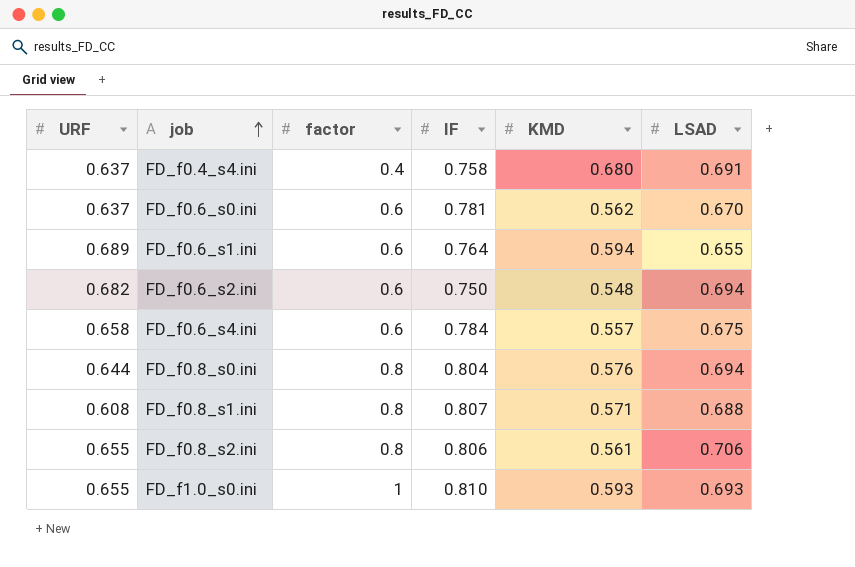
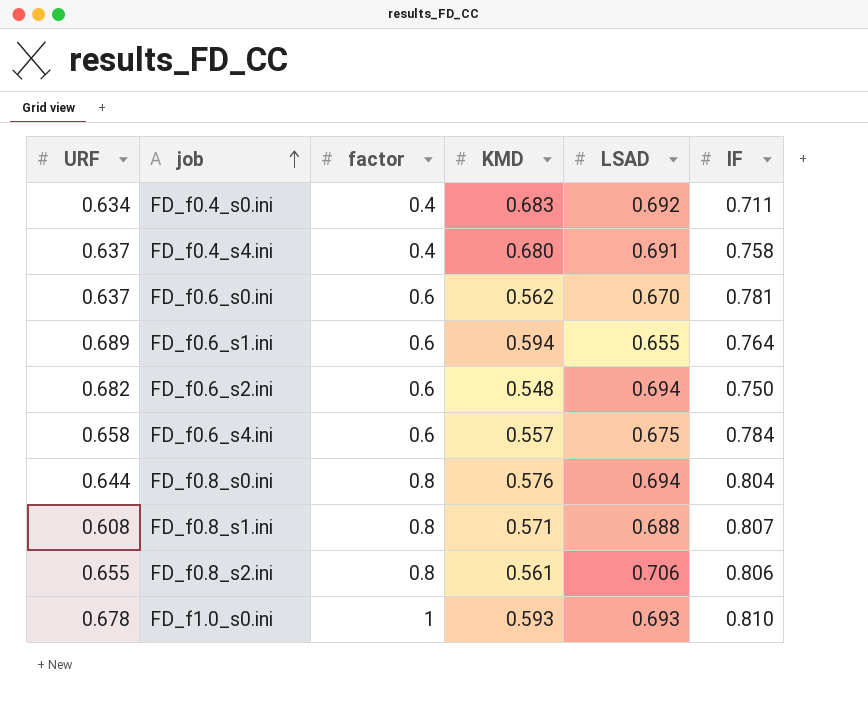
column IF | position: 4 -> 6
row FD_f0.4_s0.ini: none -> 0.634 | 0.4 | 0.683 | 0.692 | 0.711
FD_f1.0_s0.ini | URF: 0.655 -> 0.678

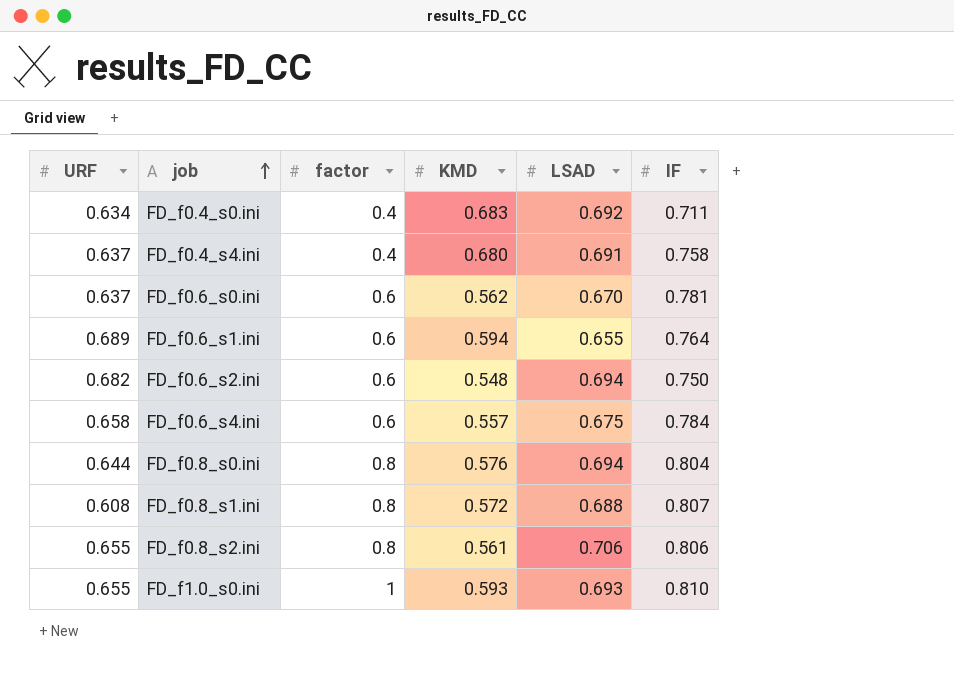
FD_f0.8_s1.ini | KMD: 0.571 -> 0.572
FD_f1.0_s0.ini | URF: 0.678 -> 0.655

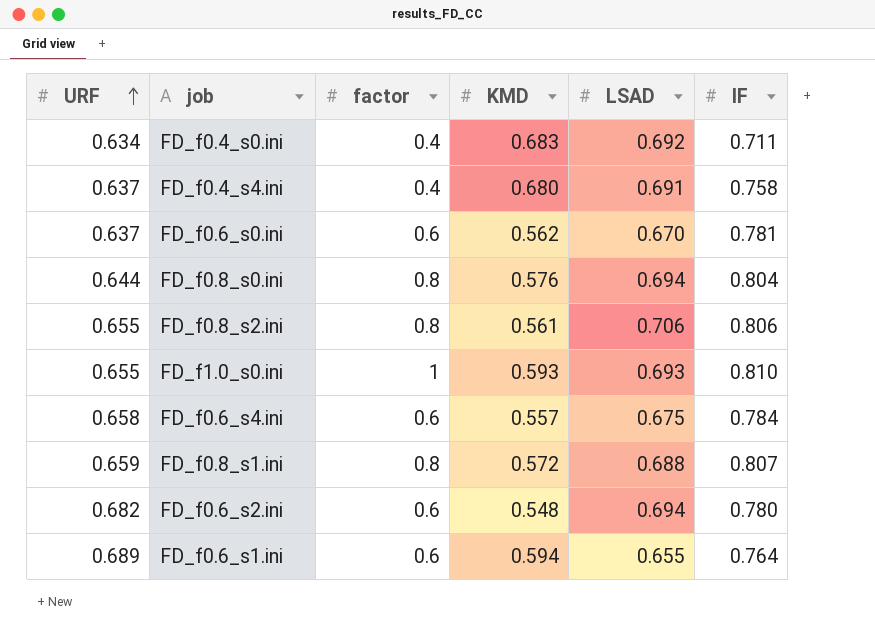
row order: job ascending -> URF ascending
FD_f0.8_s1.ini | URF: 0.608 -> 0.659
FD_f0.6_s2.ini | IF: 0.750 -> 0.780

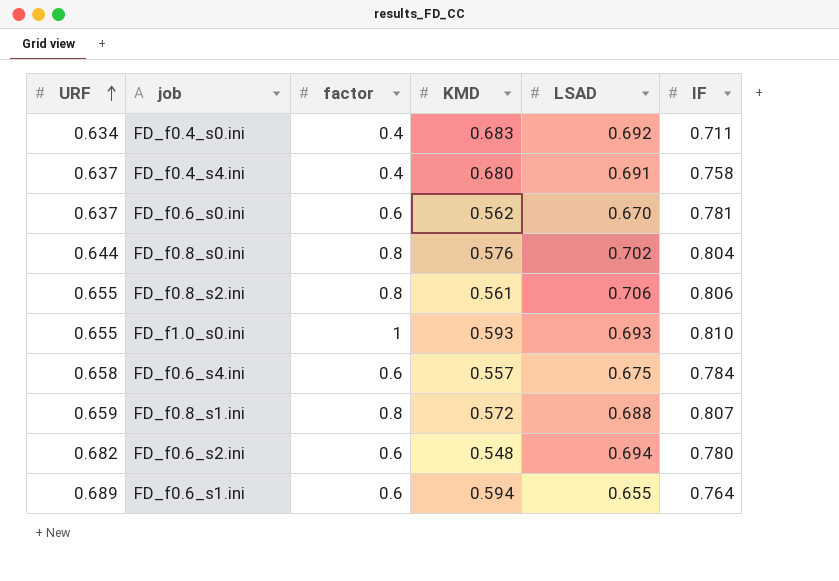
FD_f0.8_s0.ini | LSAD: 0.694 -> 0.702

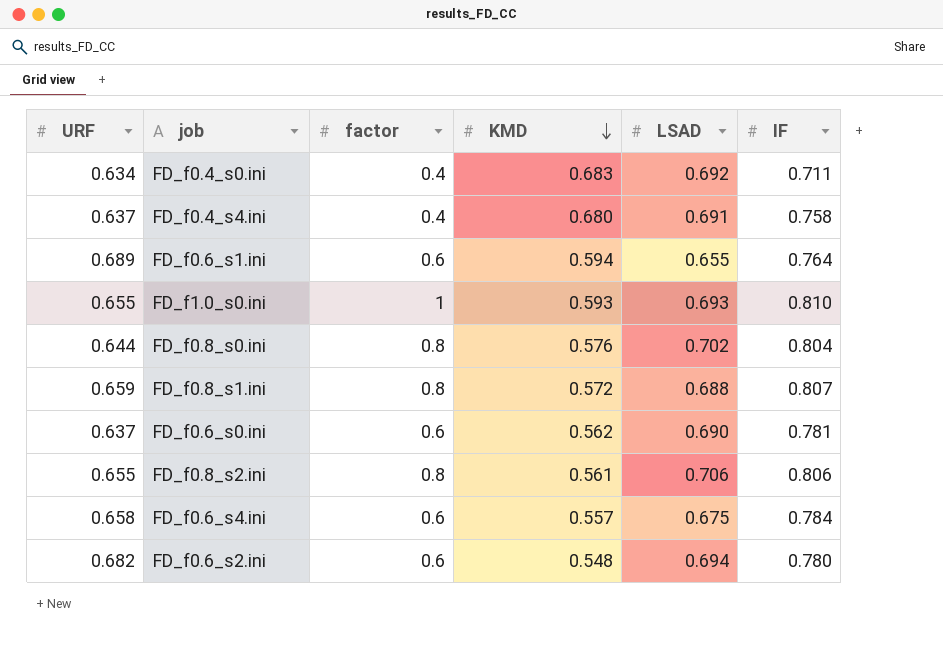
row order: URF ascending -> KMD descending
FD_f0.6_s0.ini | LSAD: 0.670 -> 0.690

